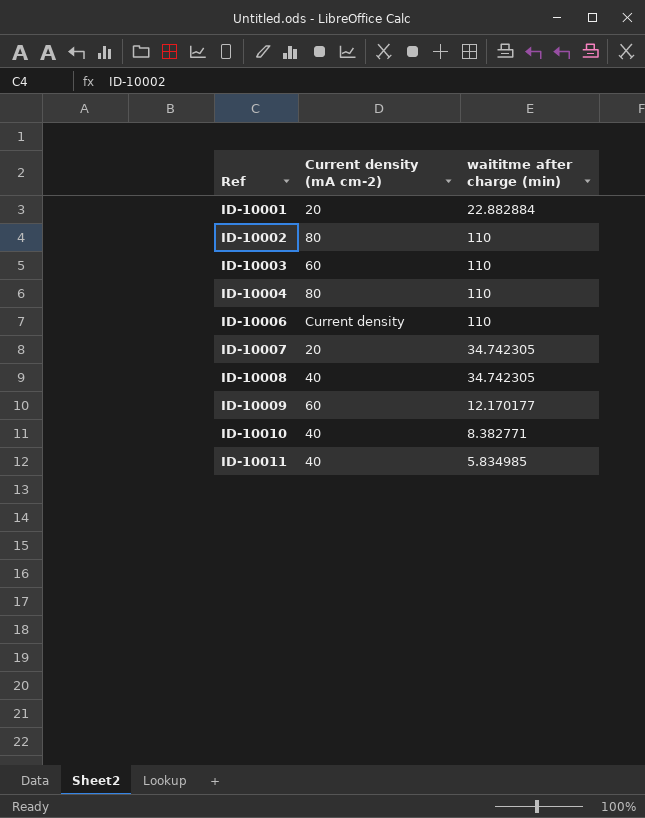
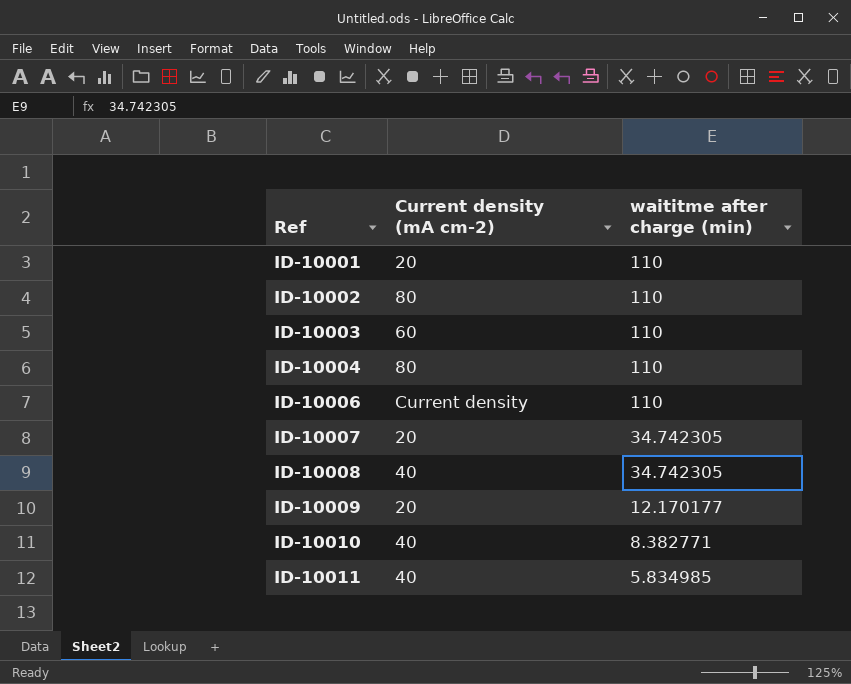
ID-10001 | waititme after charge (min): 22.882884 -> 110
ID-10009 | Current density (mA cm-2): 60 -> 20

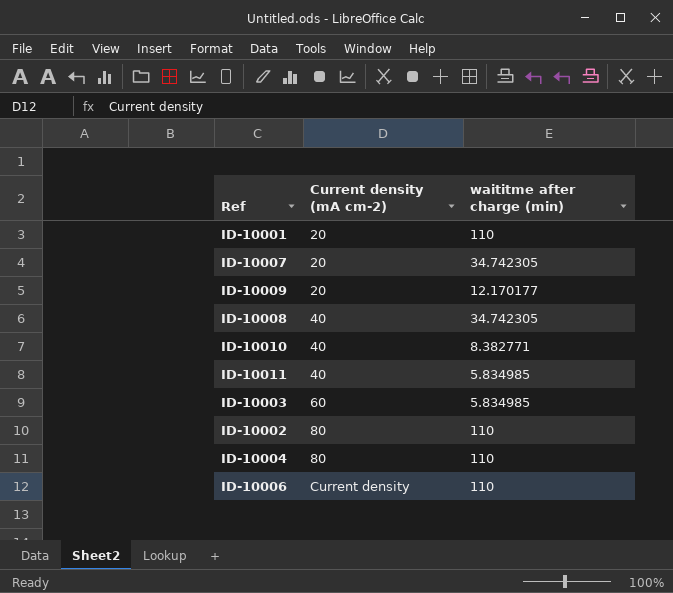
row order: Ref ascending -> Current density (mA cm-2) ascending
ID-10003 | waititme after charge (min): 110 -> 5.834985

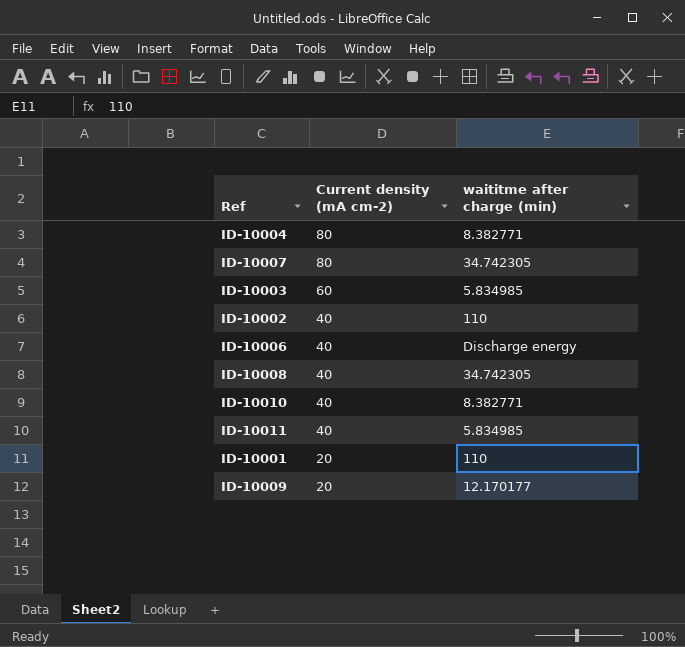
row order: Current density (mA cm-2) ascending -> Current density (mA cm-2) descending
ID-10004 | waititme after charge (min): 110 -> 8.382771
ID-10007 | Current density (mA cm-2): 20 -> 80
ID-10002 | Current density (mA cm-2): 80 -> 40
ID-10006 | Current density (mA cm-2): Current density -> 40
ID-10006 | waititme after charge (min): 110 -> Discharge energy

